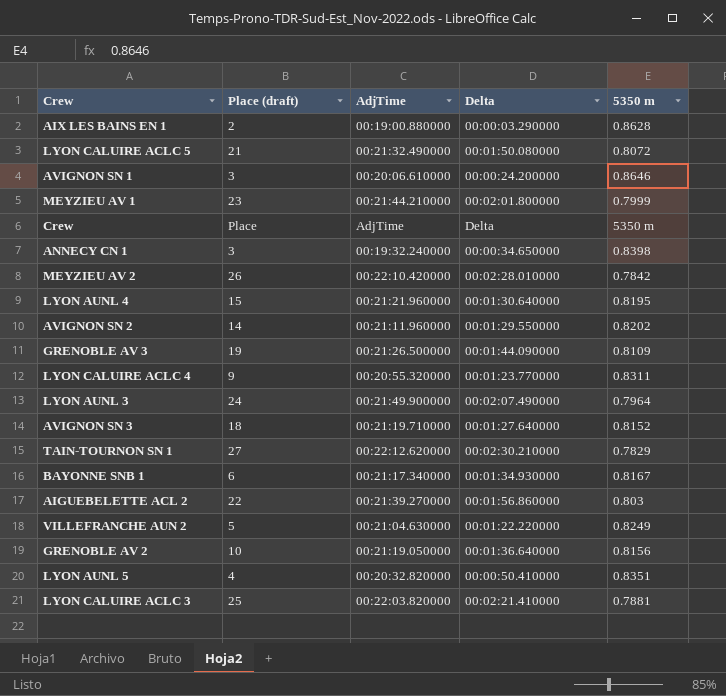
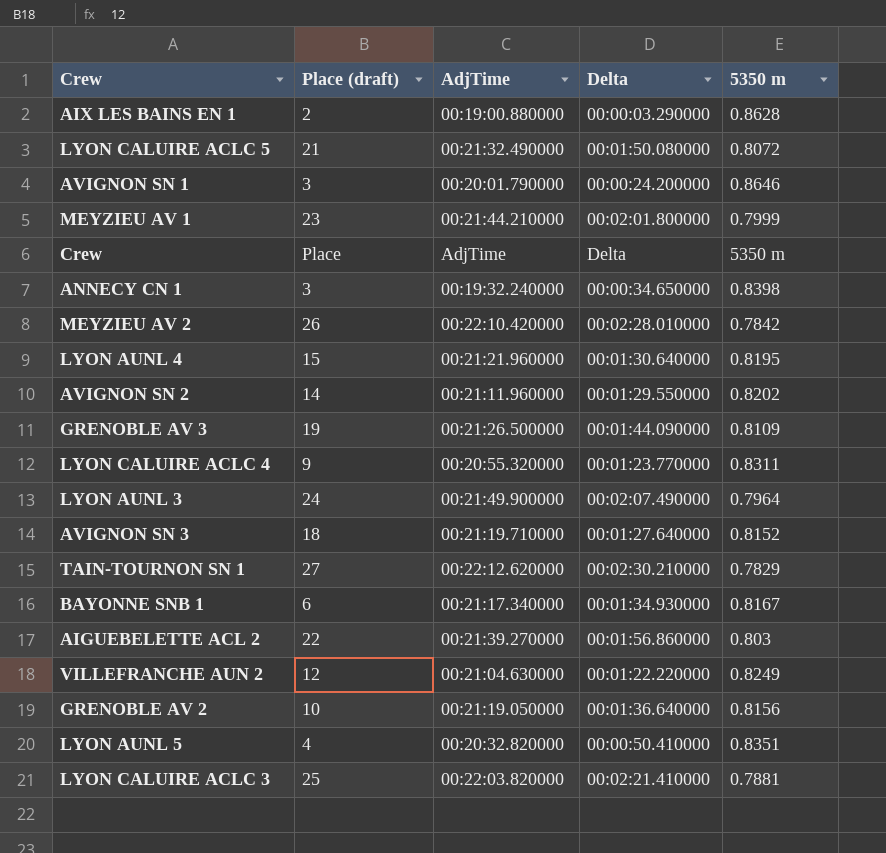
AVIGNON SN 1 | AdjTime: 00:20:06.610000 -> 00:20:01.790000
VILLEFRANCHE AUN 2 | Place (draft): 5 -> 12

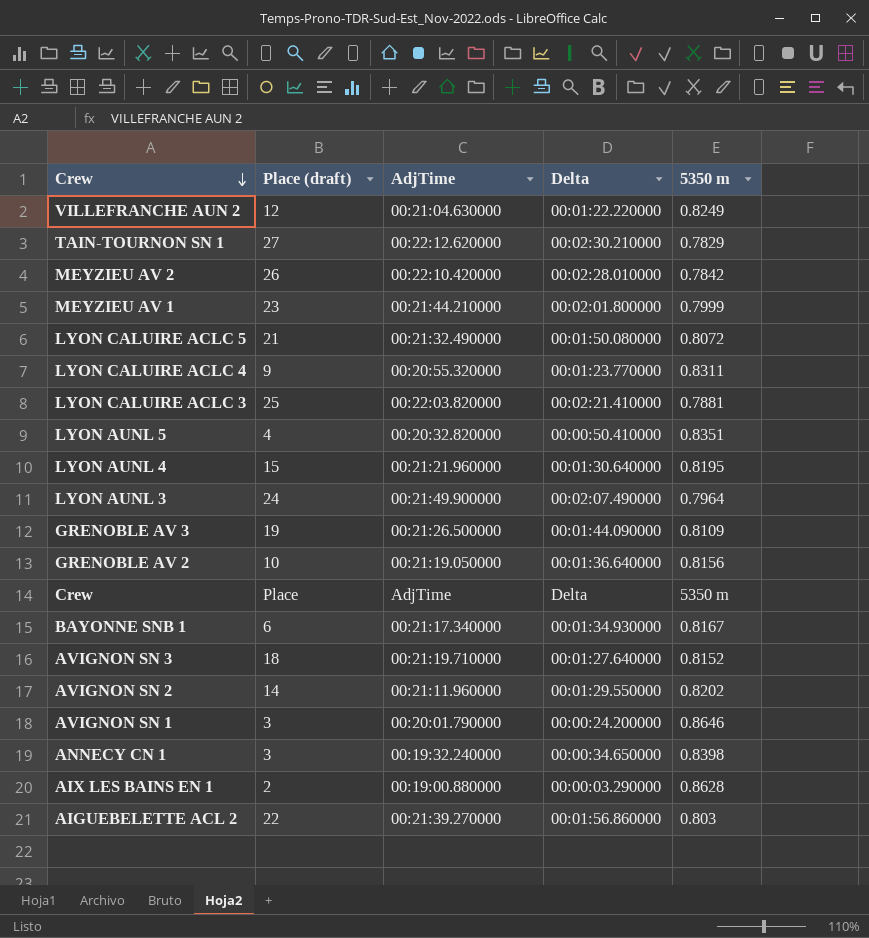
row order: none -> Crew descending

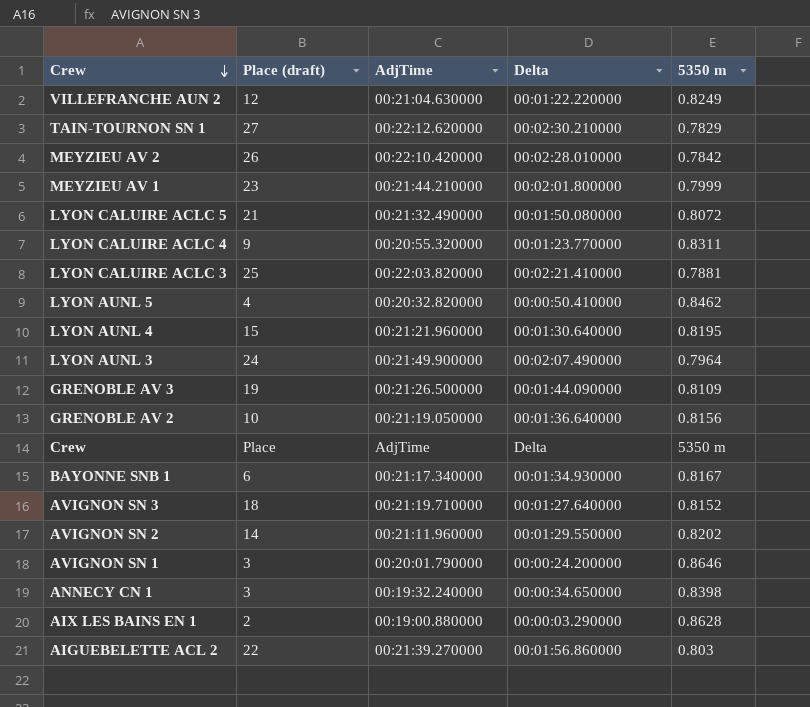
LYON AUNL 5 | 5350 m: 0.8351 -> 0.8462

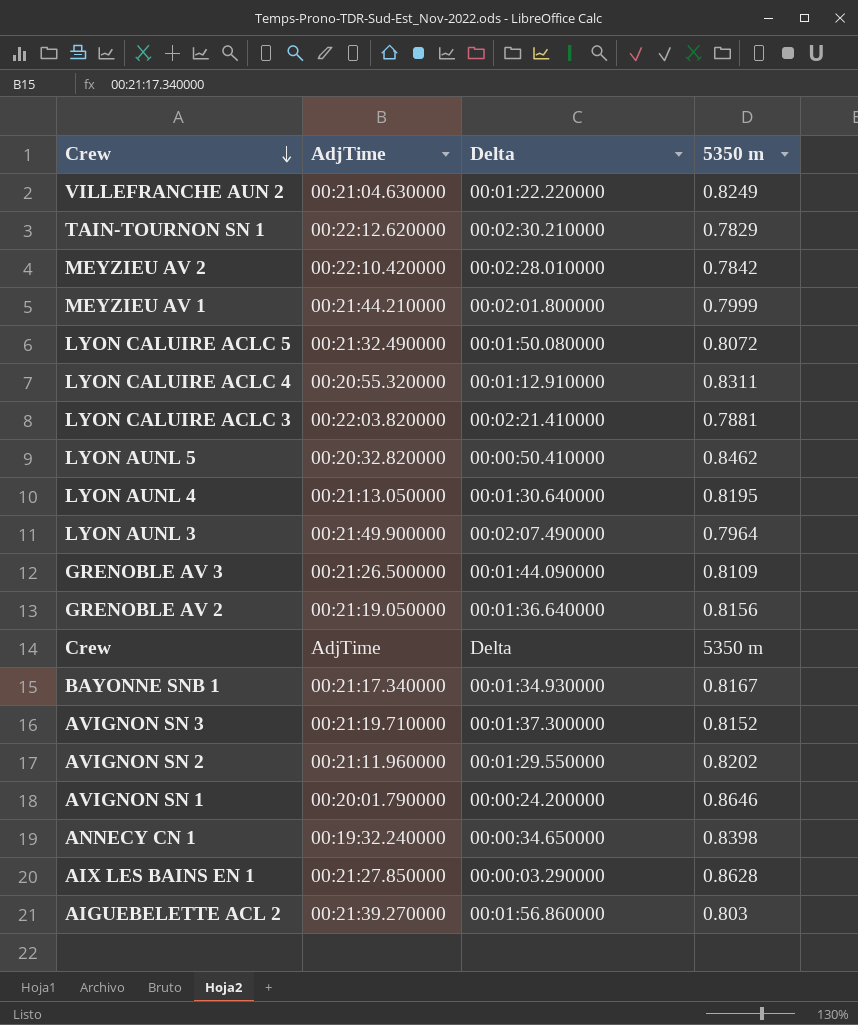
column Place (draft) | position: 2 -> none
LYON CALUIRE ACLC 4 | Delta: 00:01:23.770000 -> 00:01:12.910000
LYON AUNL 4 | AdjTime: 00:21:21.960000 -> 00:21:13.050000
AVIGNON SN 3 | Delta: 00:01:27.640000 -> 00:01:37.300000
AIX LES BAINS EN 1 | AdjTime: 00:19:00.880000 -> 00:21:27.850000

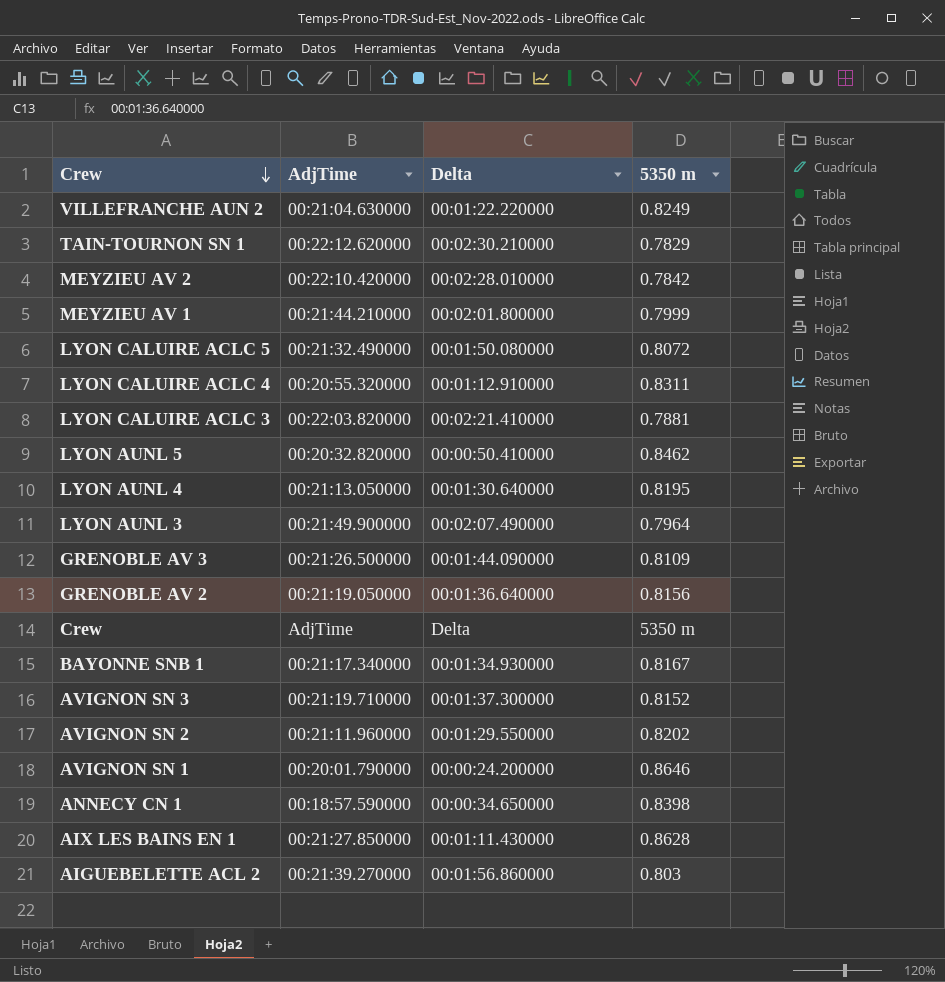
ANNECY CN 1 | AdjTime: 00:19:32.240000 -> 00:18:57.590000
AIX LES BAINS EN 1 | Delta: 00:00:03.290000 -> 00:01:11.430000

